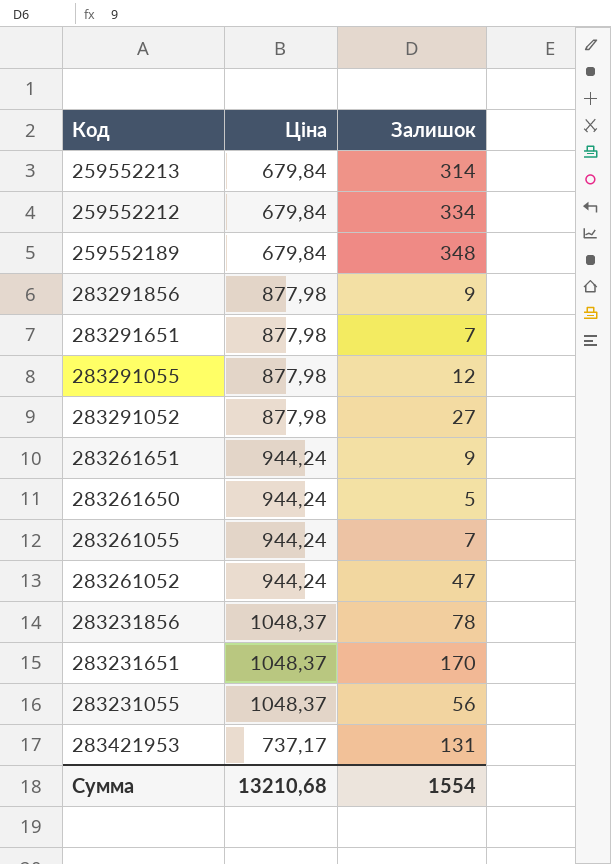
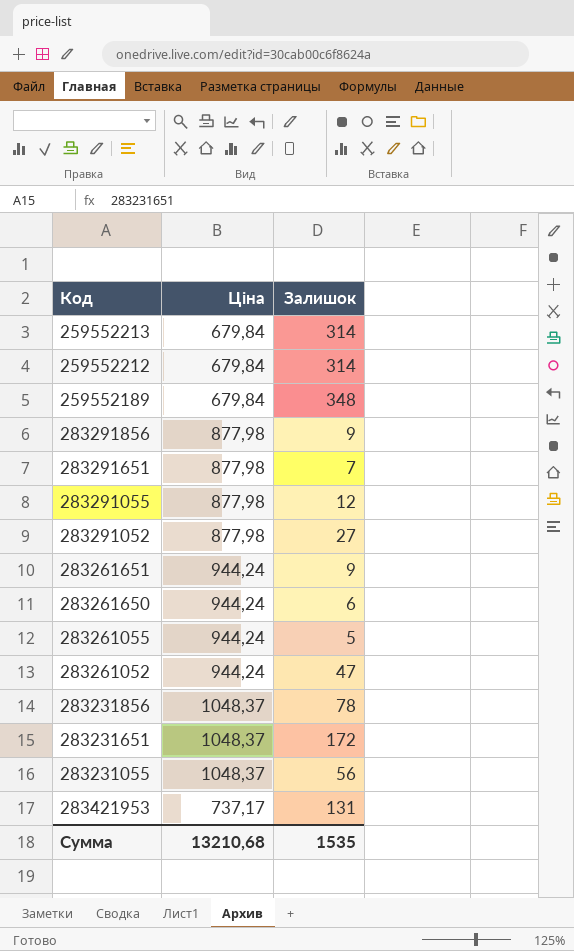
259552212 | Залишок: 334 -> 314
283261650 | Залишок: 5 -> 6
283261055 | Залишок: 7 -> 5
283231651 | Залишок: 170 -> 172
Сумма | Залишок: 1554 -> 1535

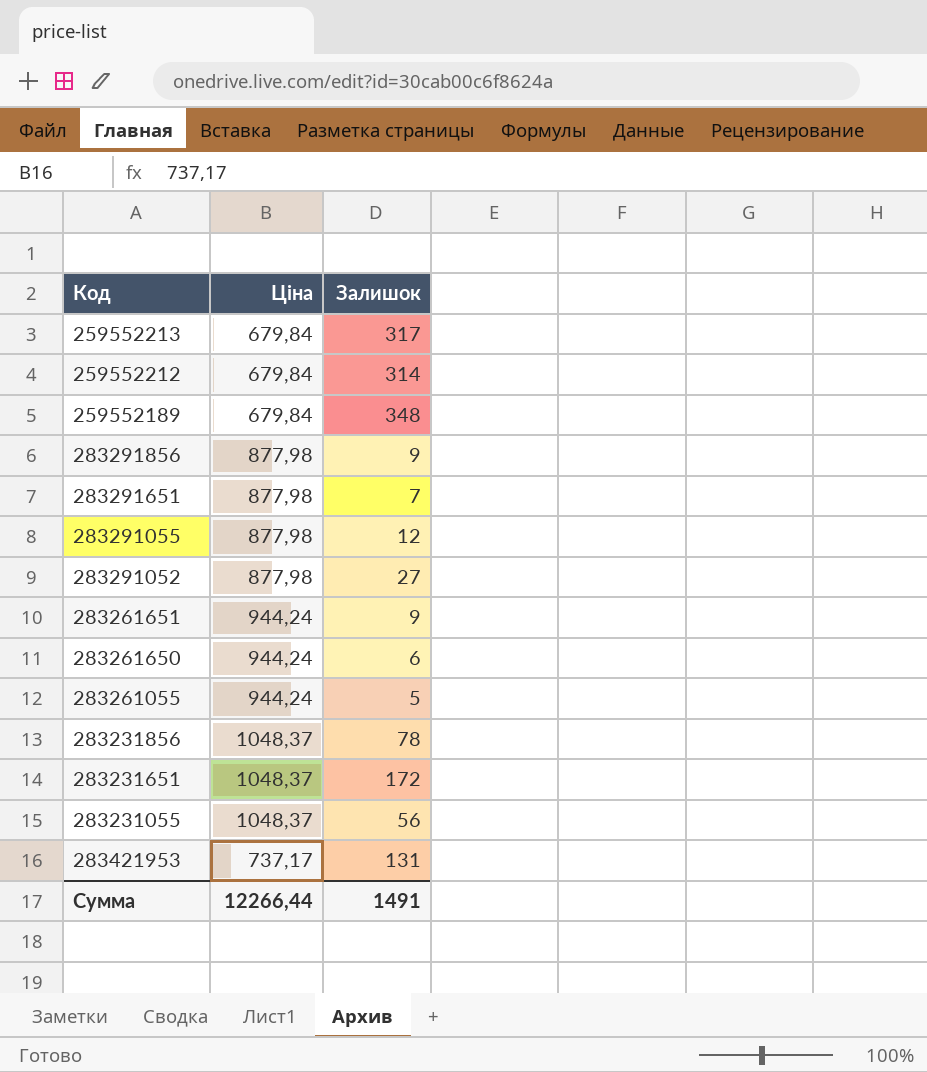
row 283261052: 944,24 | 47 -> none
259552213 | Залишок: 314 -> 317
Сумма | Ціна: 13210,68 -> 12266,44
Сумма | Залишок: 1535 -> 1491

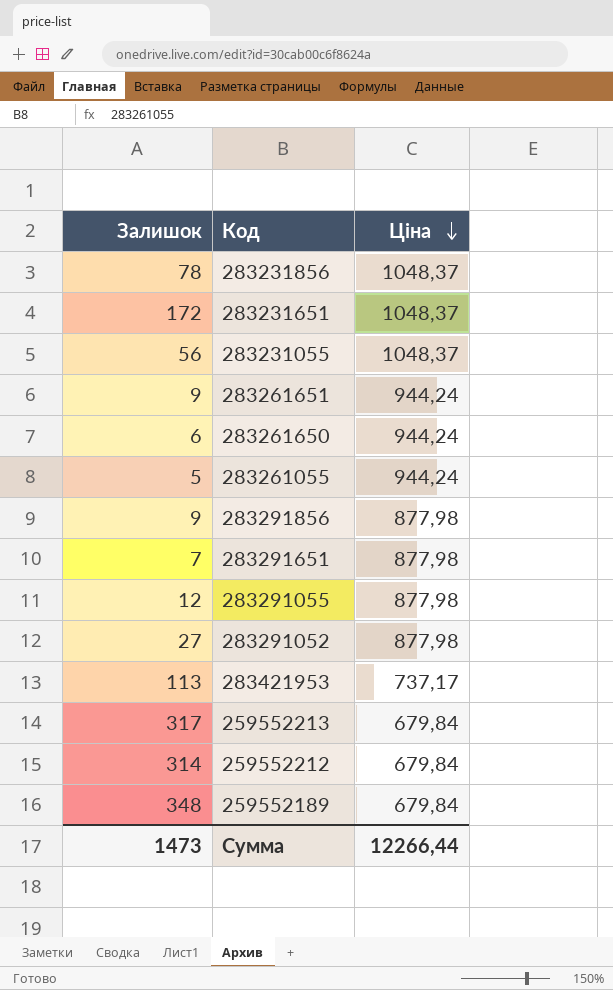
row order: none -> Ціна descending
column Залишок | position: 3 -> 1
283421953 | Залишок: 131 -> 113
Сумма | Залишок: 1491 -> 1473

